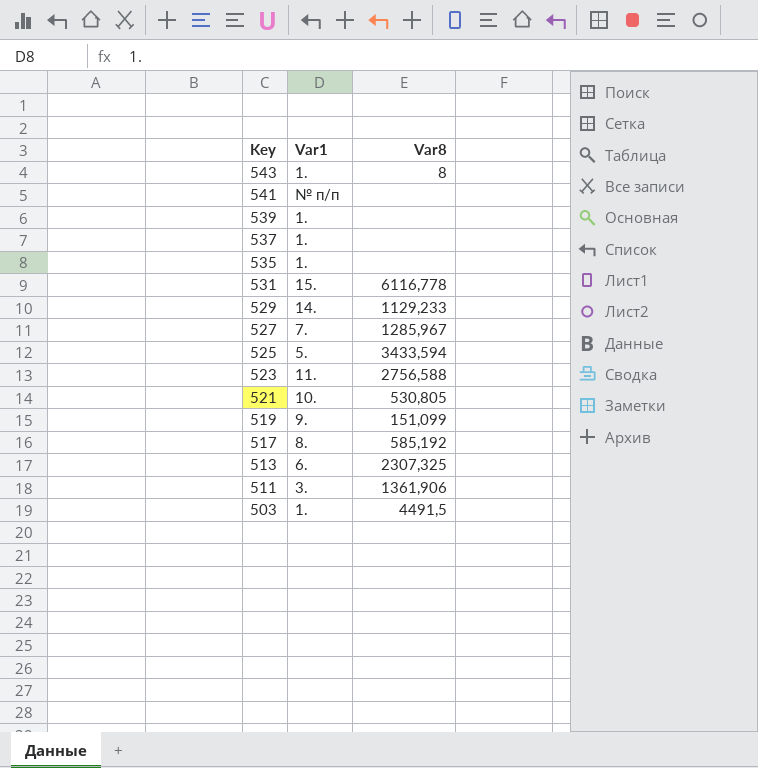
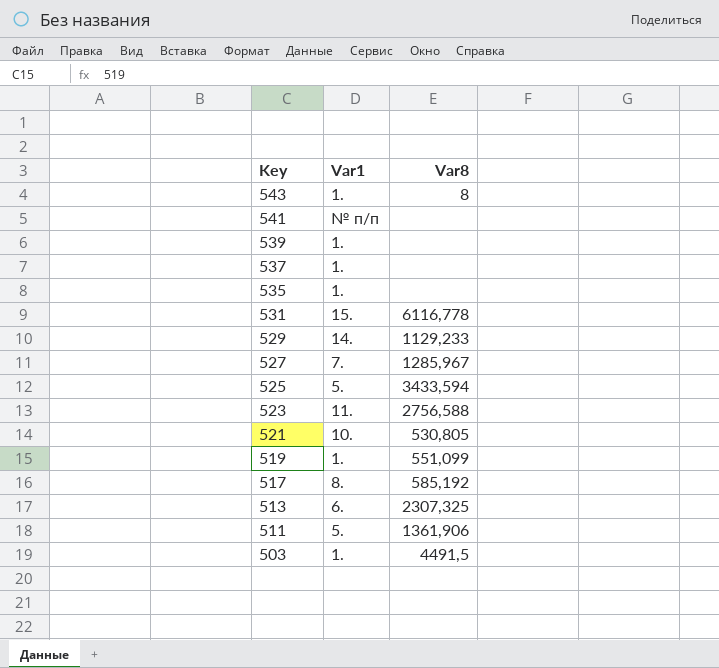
519 | Var1: 9. -> 1.
519 | Var8: 151,099 -> 551,099
511 | Var1: 3. -> 5.

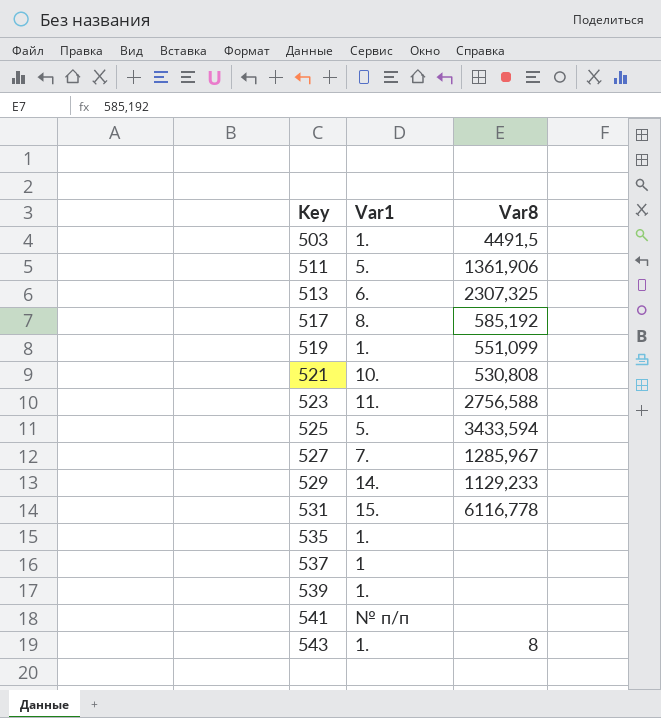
row order: Key descending -> Key ascending
521 | Var8: 530,805 -> 530,808
537 | Var1: 1. -> 1

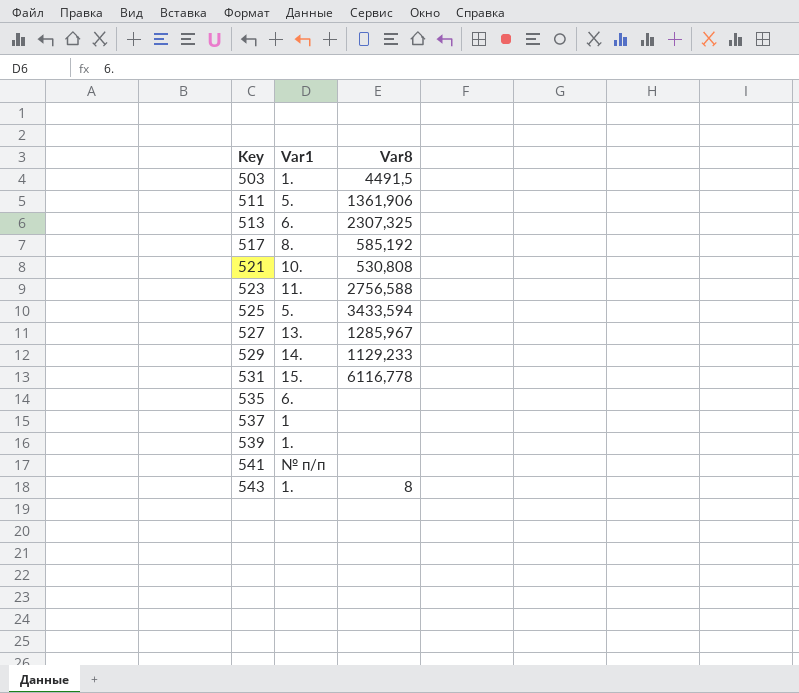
row 519: 1. | 551,099 -> none
527 | Var1: 7. -> 13.
535 | Var1: 1. -> 6.

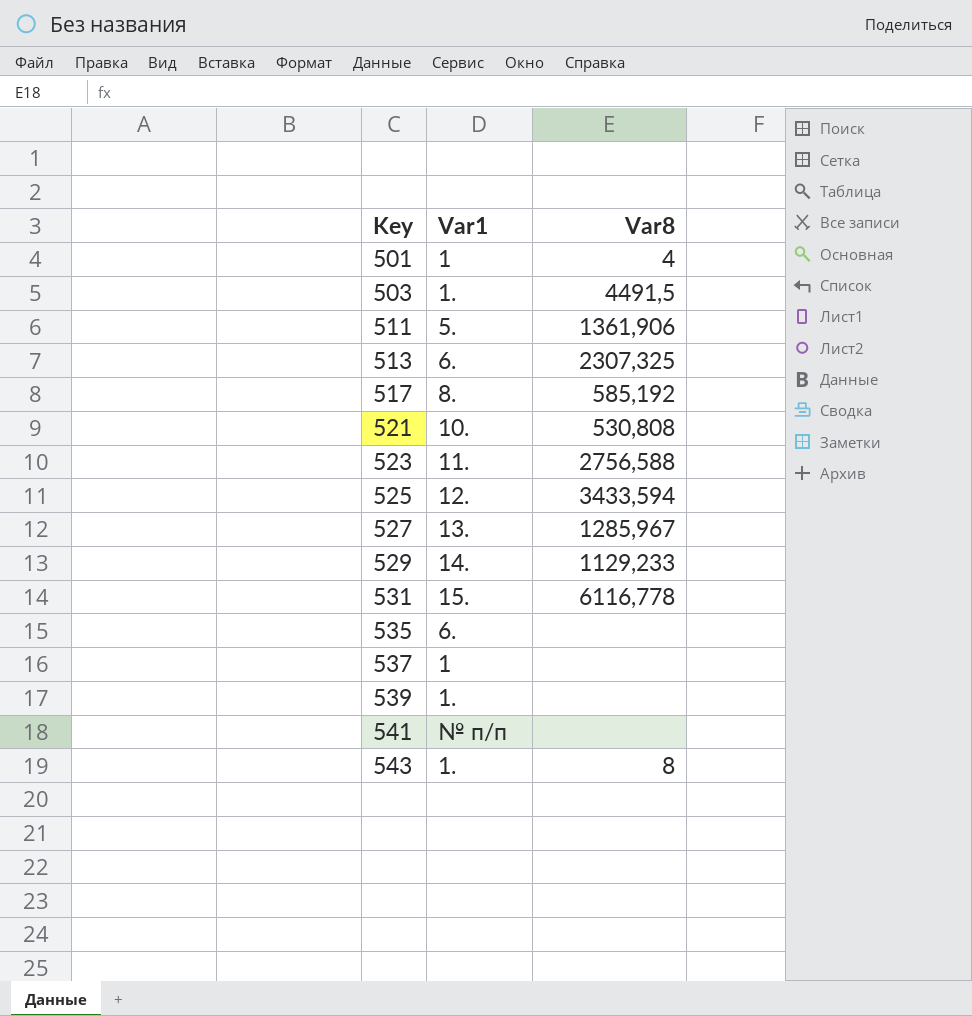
row 501: none -> 1 | 4
525 | Var1: 5. -> 12.

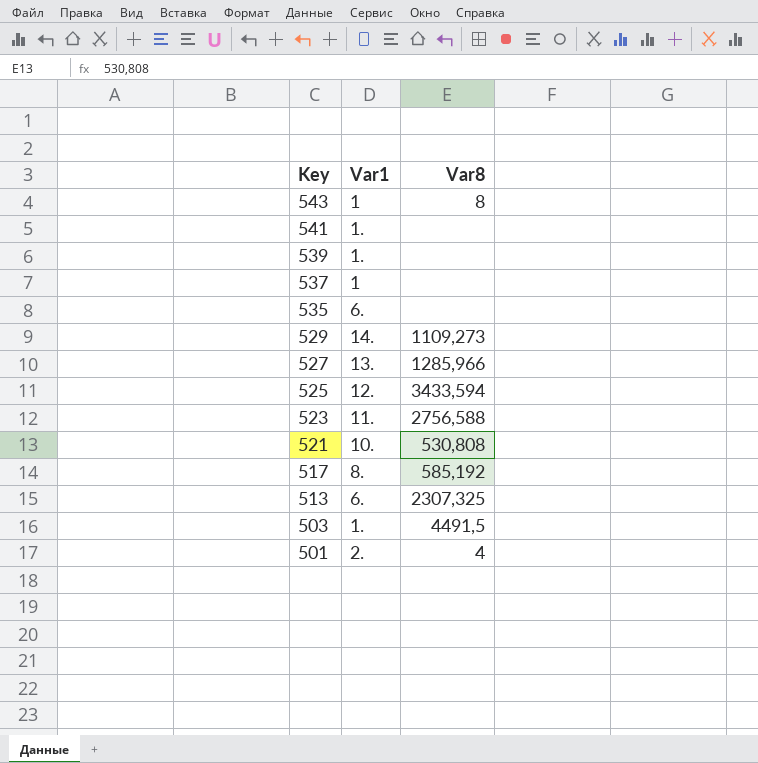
row order: Key ascending -> Key descending
row 511: 5. | 1361,906 -> none
row 531: 15. | 6116,778 -> none
543 | Var1: 1. -> 1
541 | Var1: № п/п -> 1.
529 | Var8: 1129,233 -> 1109,273
527 | Var8: 1285,967 -> 1285,966
501 | Var1: 1 -> 2.

